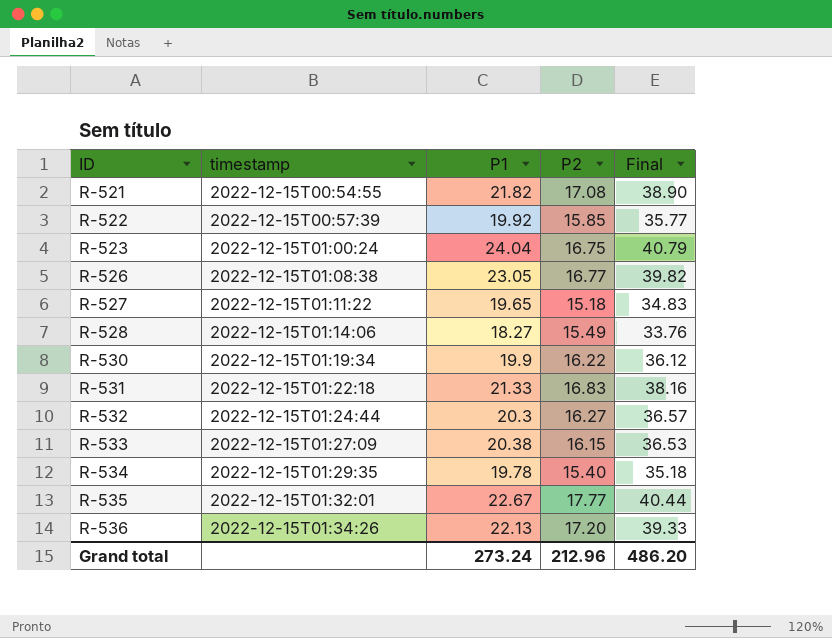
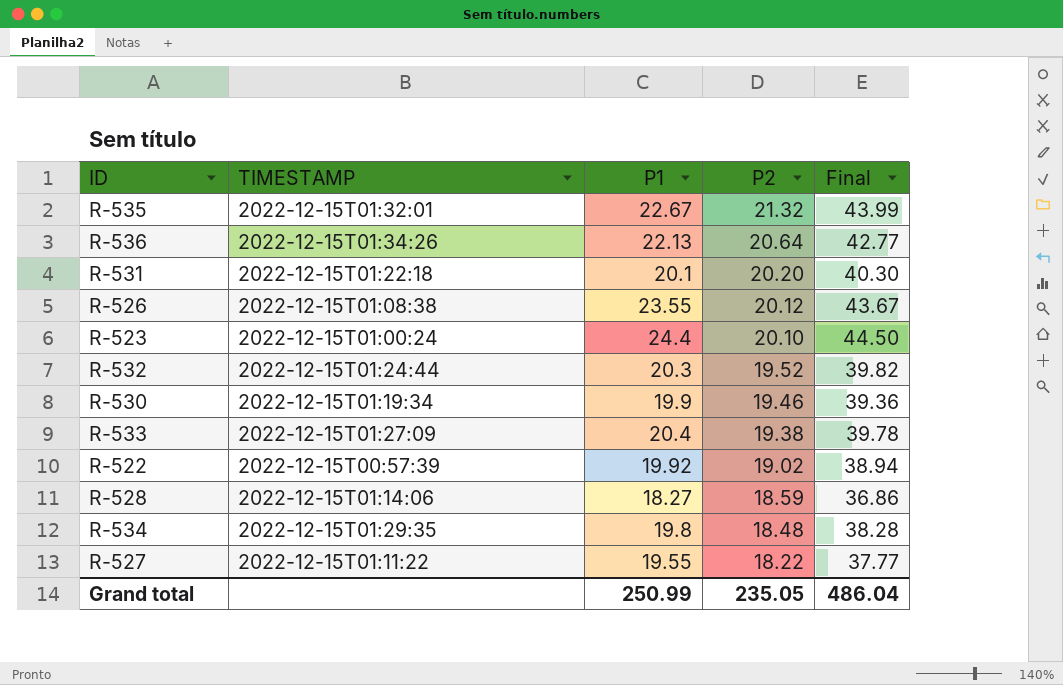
row order: ID ascending -> P2 descending
column name: timestamp -> TIMESTAMP
row R-521: 2022-12-15T00:54:55 | 21.82 | 17.08 | 38.90 -> none
R-535 | P2: 17.77 -> 21.32
R-535 | Final: 40.44 -> 43.99
R-536 | P2: 17.20 -> 20.64
R-536 | Final: 39.33 -> 42.77
R-531 | P1: 21.33 -> 20.1
R-531 | P2: 16.83 -> 20.20
R-531 | Final: 38.16 -> 40.30
R-526 | P1: 23.05 -> 23.55
R-526 | P2: 16.77 -> 20.12
R-526 | Final: 39.82 -> 43.67
R-523 | P1: 24.04 -> 24.4
R-523 | P2: 16.75 -> 20.10
R-523 | Final: 40.79 -> 44.50
R-532 | P2: 16.27 -> 19.52
R-532 | Final: 36.57 -> 39.82
R-530 | P2: 16.22 -> 19.46
R-530 | Final: 36.12 -> 39.36
R-533 | P1: 20.38 -> 20.4
R-533 | P2: 16.15 -> 19.38
R-533 | Final: 36.53 -> 39.78
R-522 | P2: 15.85 -> 19.02
R-522 | Final: 35.77 -> 38.94
R-528 | P2: 15.49 -> 18.59
R-528 | Final: 33.76 -> 36.86
R-534 | P1: 19.78 -> 19.8
R-534 | P2: 15.40 -> 18.48
R-534 | Final: 35.18 -> 38.28
R-527 | P1: 19.65 -> 19.55
R-527 | P2: 15.18 -> 18.22
R-527 | Final: 34.83 -> 37.77
Grand total | P1: 273.24 -> 250.99
Grand total | P2: 212.96 -> 235.05
Grand total | Final: 486.20 -> 486.04

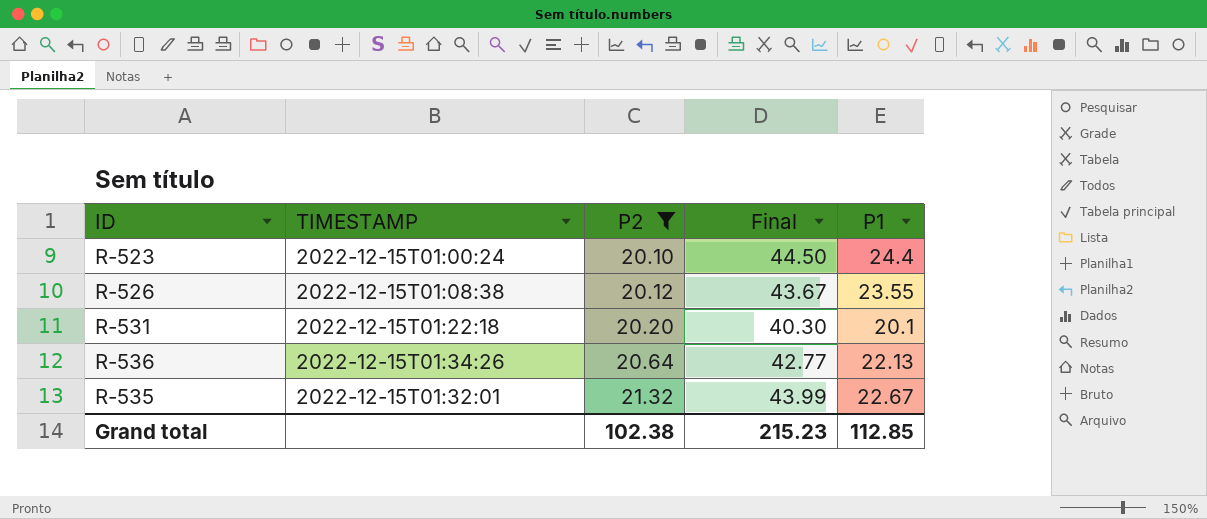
filter: none -> P2 >= 20.10
row order: P2 descending -> P2 ascending
column P1 | position: 3 -> 5
Grand total | P2: 235.05 -> 102.38
Grand total | Final: 486.04 -> 215.23
Grand total | P1: 250.99 -> 112.85

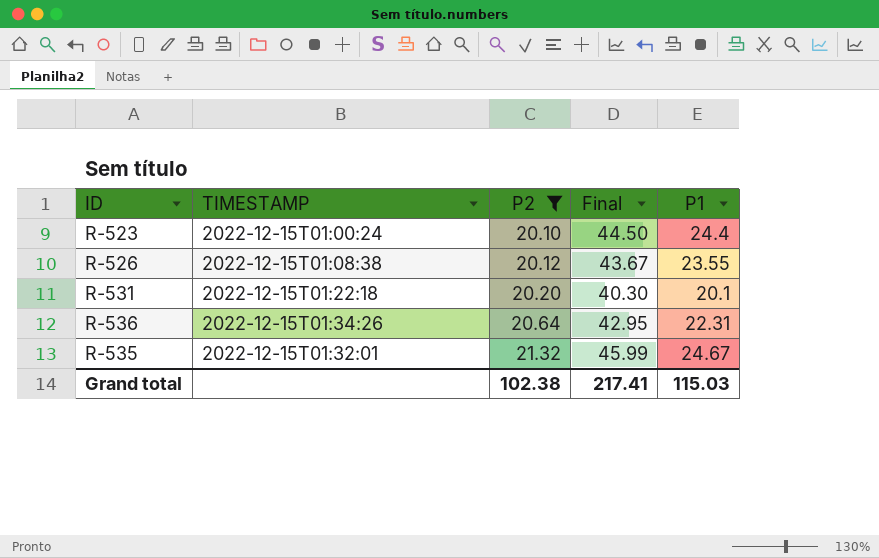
R-536 | Final: 42.77 -> 42.95
R-536 | P1: 22.13 -> 22.31
R-535 | Final: 43.99 -> 45.99
R-535 | P1: 22.67 -> 24.67
Grand total | Final: 215.23 -> 217.41
Grand total | P1: 112.85 -> 115.03

